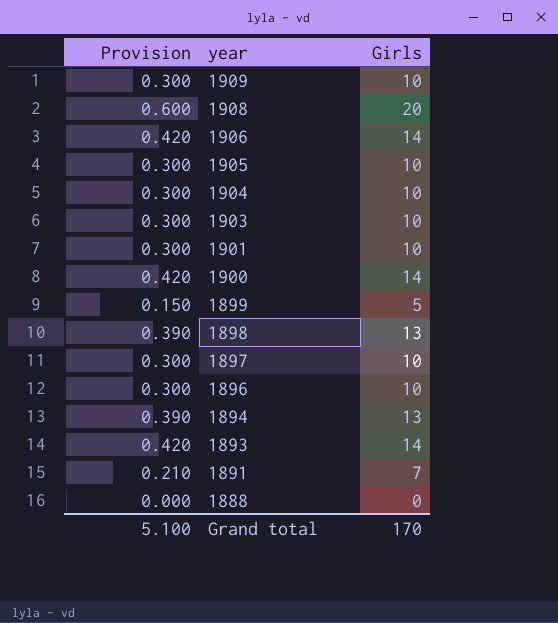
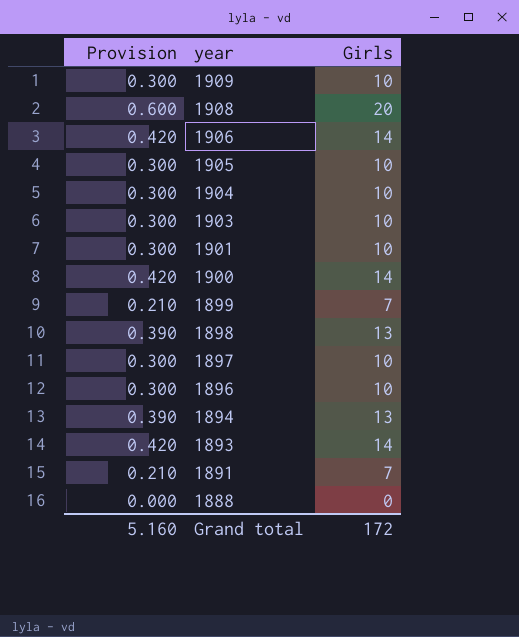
1899 | Provision: 0.150 -> 0.210
1899 | Girls: 5 -> 7
Grand total | Provision: 5.100 -> 5.160
Grand total | Girls: 170 -> 172

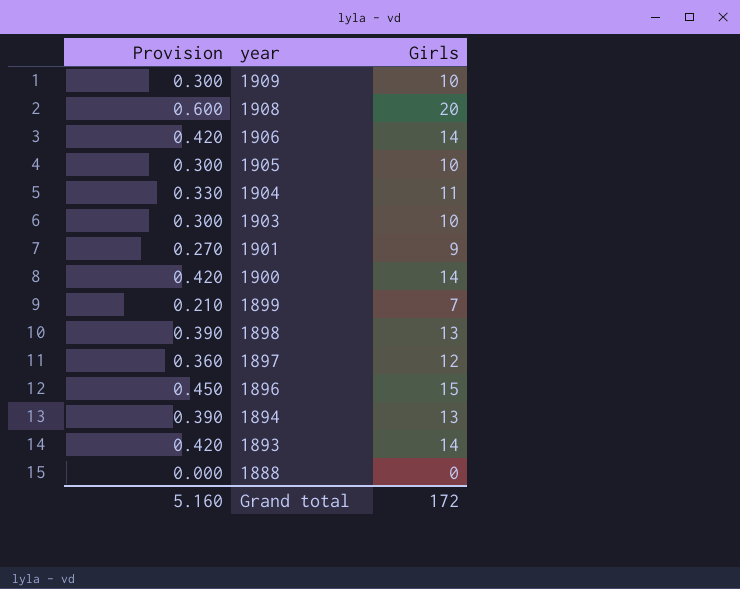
row 1891: 0.210 | 7 -> none
1904 | Provision: 0.300 -> 0.330
1904 | Girls: 10 -> 11
1901 | Provision: 0.300 -> 0.270
1901 | Girls: 10 -> 9
1897 | Provision: 0.300 -> 0.360
1897 | Girls: 10 -> 12
1896 | Provision: 0.300 -> 0.450
1896 | Girls: 10 -> 15

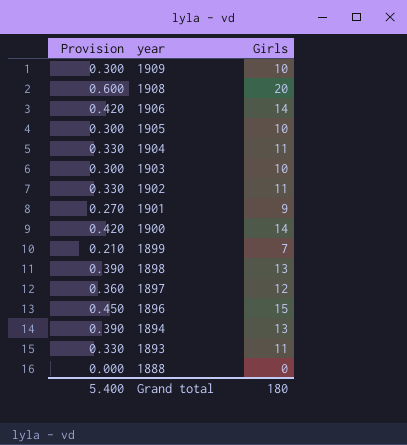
row 1902: none -> 0.330 | 11
1893 | Provision: 0.420 -> 0.330
1893 | Girls: 14 -> 11
Grand total | Provision: 5.160 -> 5.400
Grand total | Girls: 172 -> 180

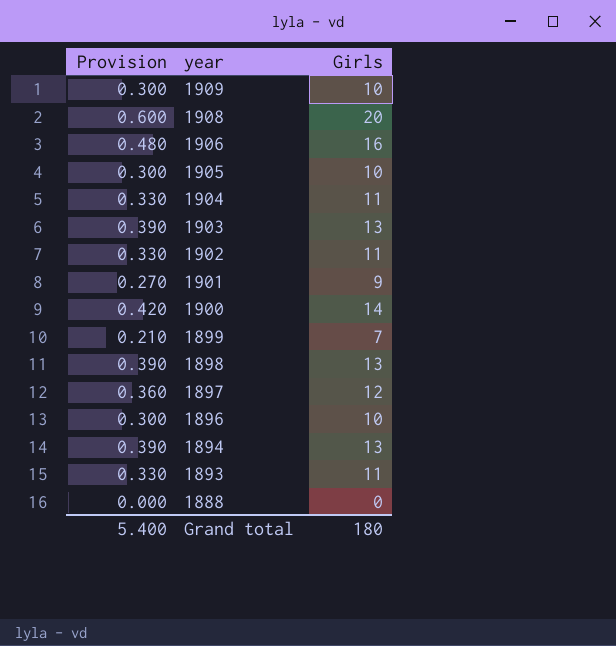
1906 | Provision: 0.420 -> 0.480
1906 | Girls: 14 -> 16
1903 | Provision: 0.300 -> 0.390
1903 | Girls: 10 -> 13
1896 | Provision: 0.450 -> 0.300
1896 | Girls: 15 -> 10

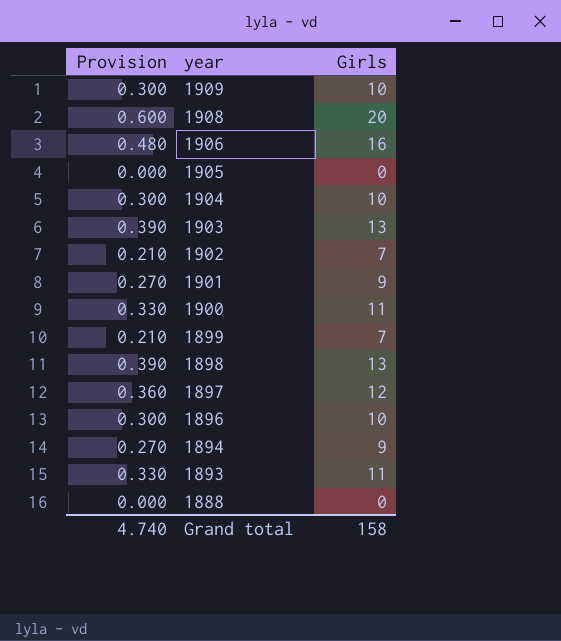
1905 | Provision: 0.300 -> 0.000
1905 | Girls: 10 -> 0
1904 | Provision: 0.330 -> 0.300
1904 | Girls: 11 -> 10
1902 | Provision: 0.330 -> 0.210
1902 | Girls: 11 -> 7
1900 | Provision: 0.420 -> 0.330
1900 | Girls: 14 -> 11
1894 | Provision: 0.390 -> 0.270
1894 | Girls: 13 -> 9
Grand total | Provision: 5.400 -> 4.740
Grand total | Girls: 180 -> 158

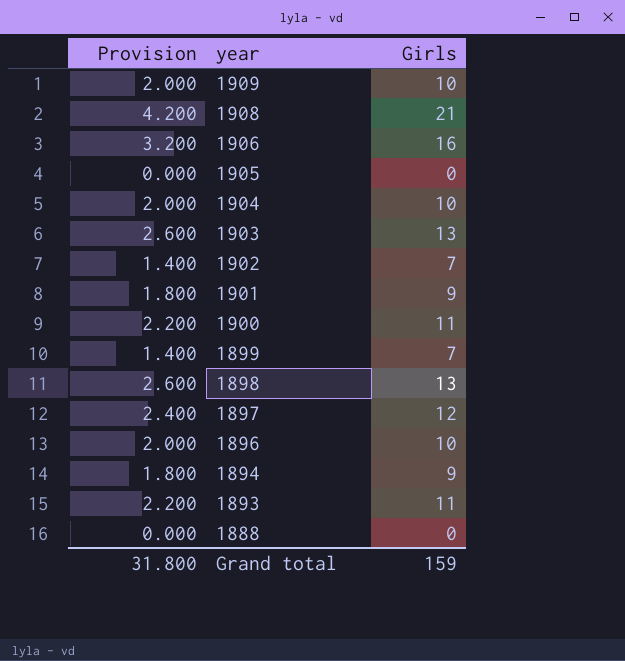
column Provision | formula: [Girls] * 0.03 -> [Girls] * 0.2
1908 | Girls: 20 -> 21
Grand total | Provision: 4.740 -> 31.800
Grand total | Girls: 158 -> 159

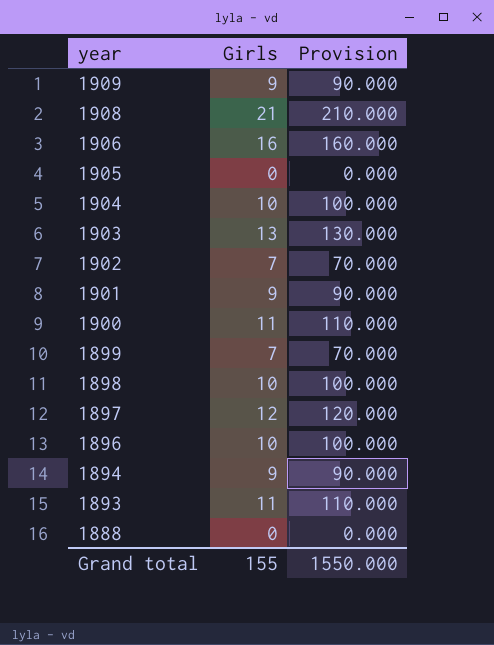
column Provision | formula: [Girls] * 0.2 -> [Girls] * 10
column Provision | position: 1 -> 3
1909 | Girls: 10 -> 9
1898 | Girls: 13 -> 10
Grand total | Girls: 159 -> 155
Grand total | Provision: 31.800 -> 1550.000

